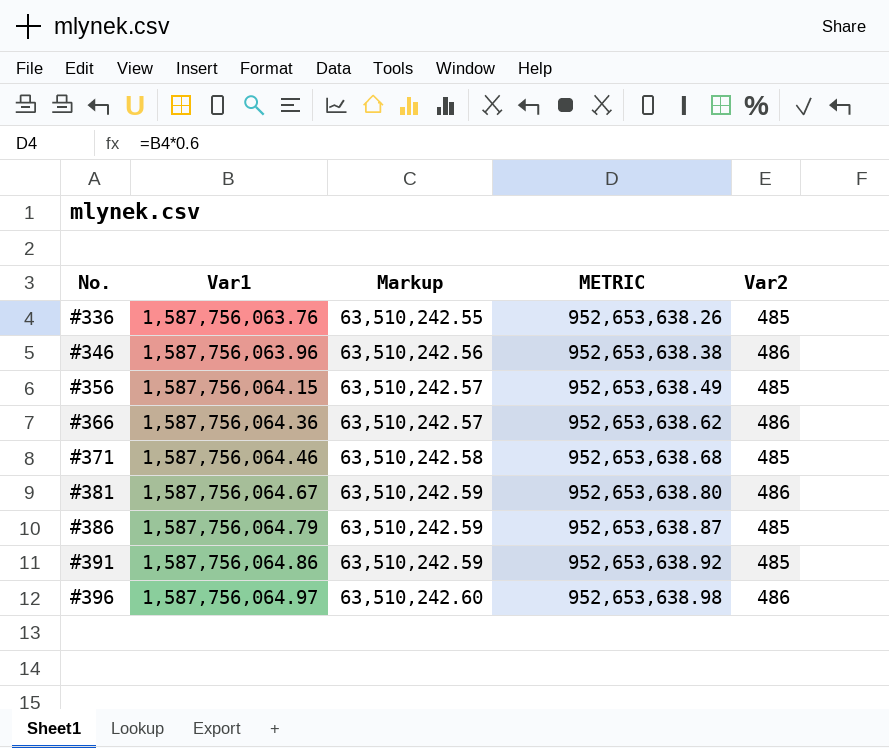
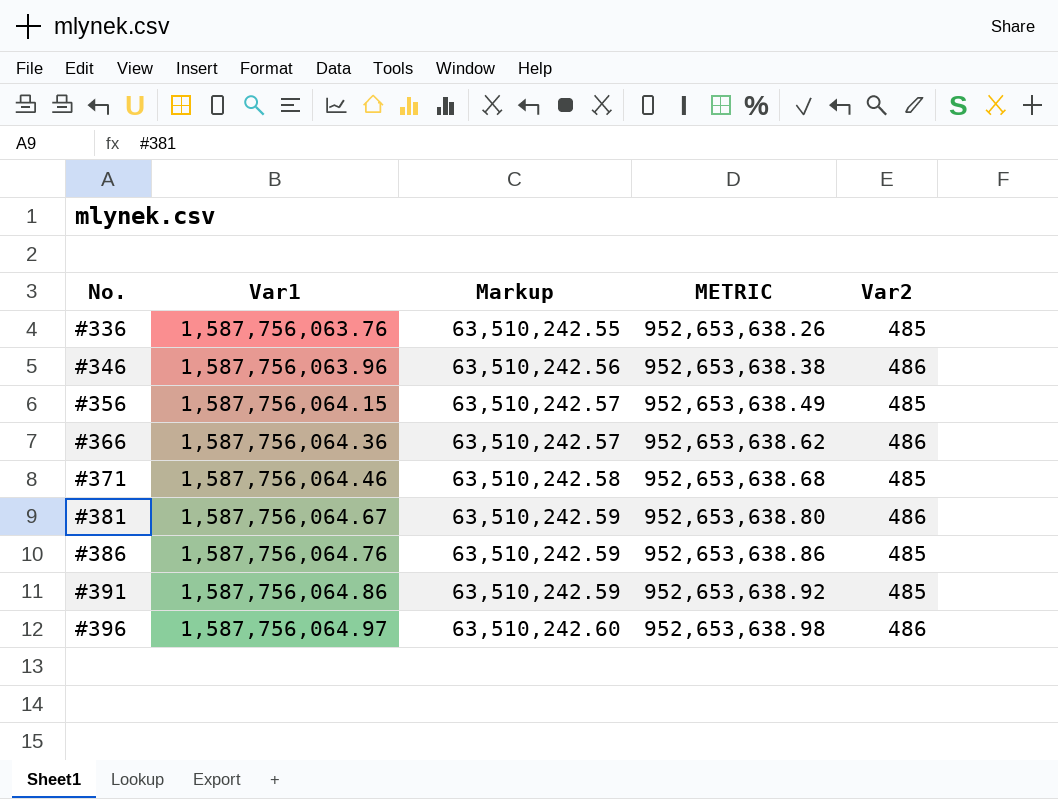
#386 | Var1: 1,587,756,064.79 -> 1,587,756,064.76
#386 | METRIC: 952,653,638.87 -> 952,653,638.86

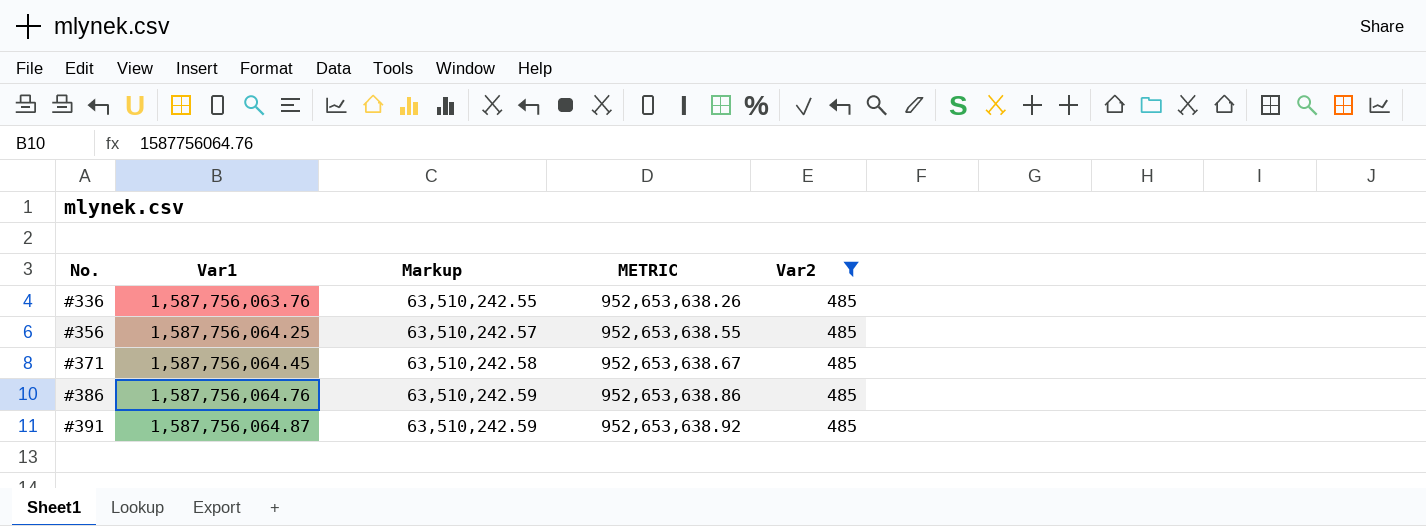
filter: none -> Var2 = 485
#356 | Var1: 1,587,756,064.15 -> 1,587,756,064.25
#356 | METRIC: 952,653,638.49 -> 952,653,638.55
#371 | Var1: 1,587,756,064.46 -> 1,587,756,064.45
#371 | METRIC: 952,653,638.68 -> 952,653,638.67
#391 | Var1: 1,587,756,064.86 -> 1,587,756,064.87

